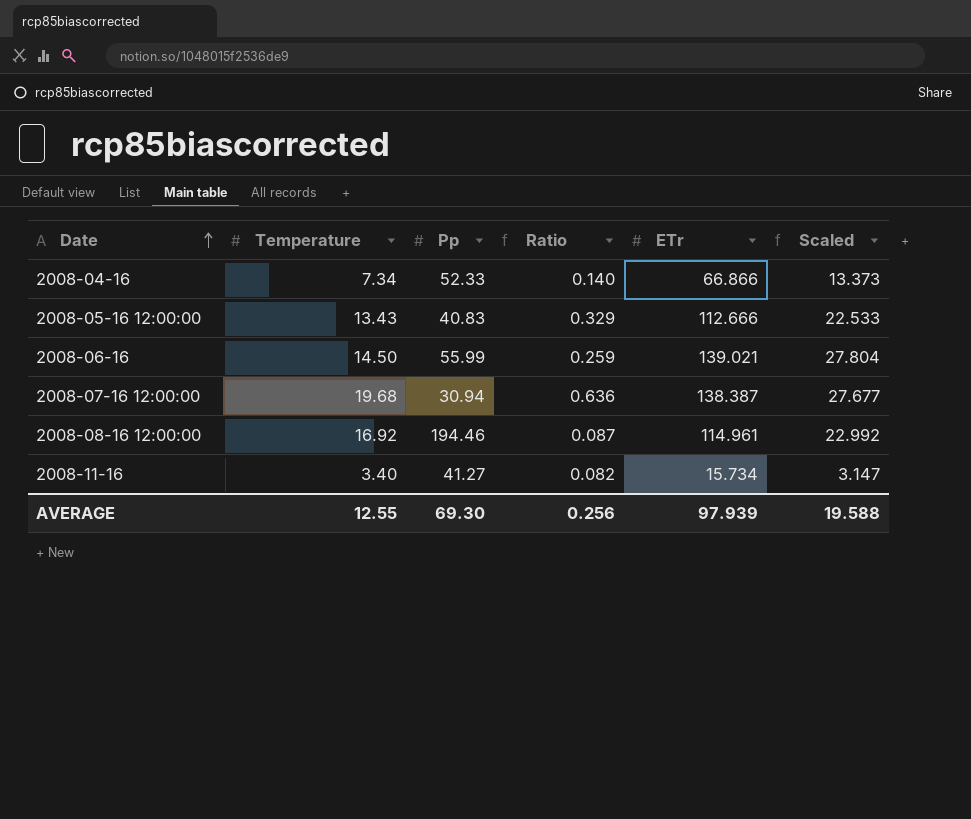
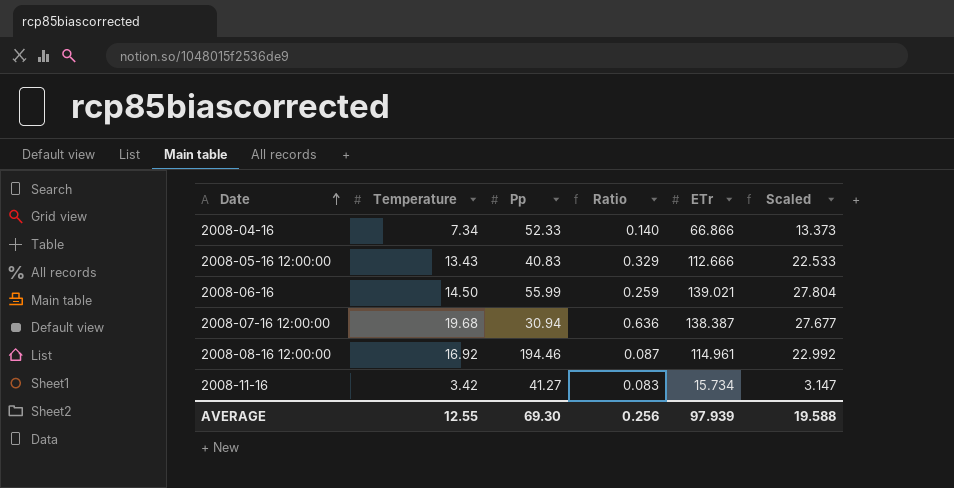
2008-11-16 | Temperature: 3.40 -> 3.42
2008-11-16 | Ratio: 0.082 -> 0.083

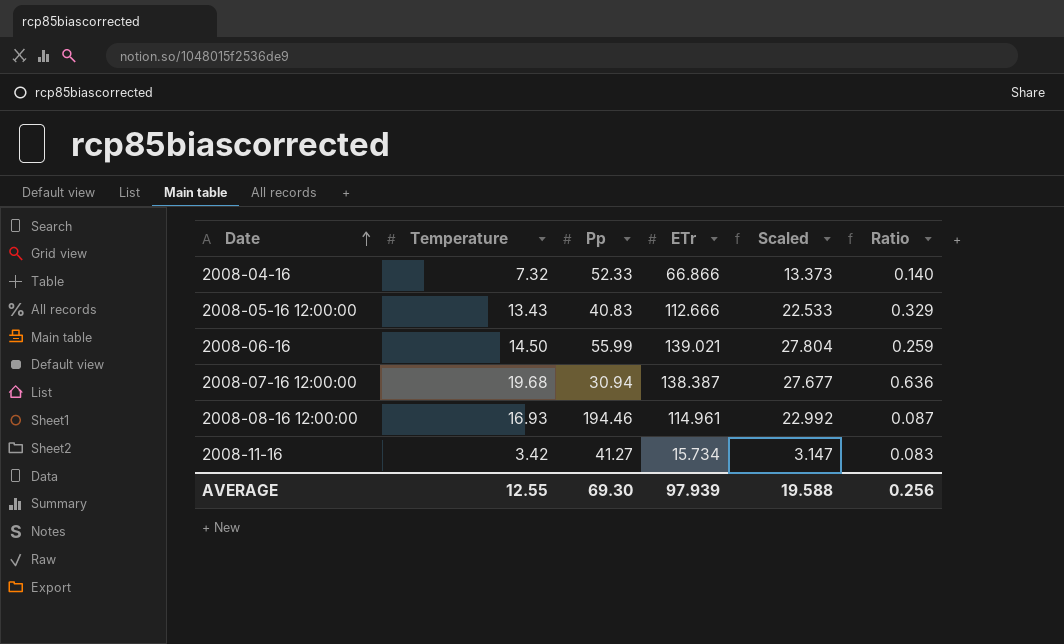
column Ratio | position: 4 -> 6
2008-04-16 | Temperature: 7.34 -> 7.32
2008-08-16 12:00:00 | Temperature: 16.92 -> 16.93

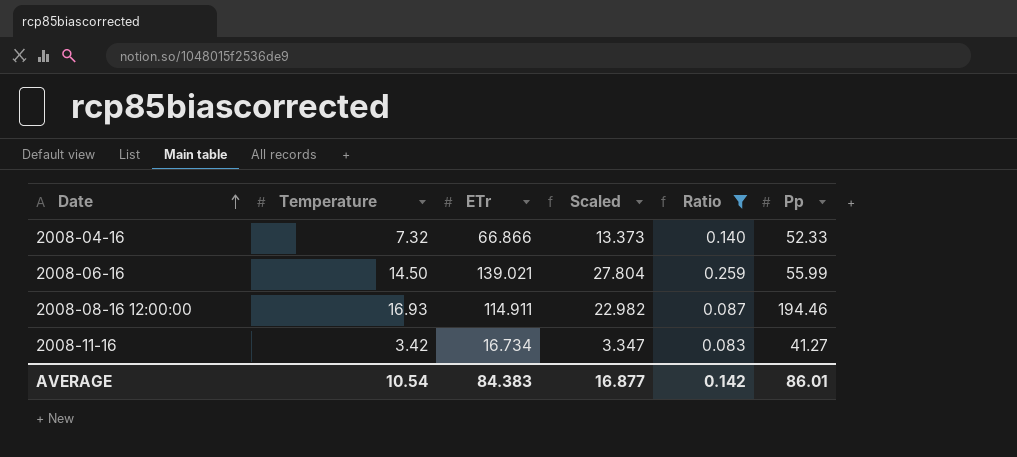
filter: none -> Ratio <= 0.259
column Pp | position: 3 -> 6
2008-08-16 12:00:00 | ETr: 114.961 -> 114.911
2008-08-16 12:00:00 | Scaled: 22.992 -> 22.982
2008-11-16 | ETr: 15.734 -> 16.734
2008-11-16 | Scaled: 3.147 -> 3.347
AVERAGE | Temperature: 12.55 -> 10.54
AVERAGE | ETr: 97.939 -> 84.383
AVERAGE | Scaled: 19.588 -> 16.877
AVERAGE | Ratio: 0.256 -> 0.142
AVERAGE | Pp: 69.30 -> 86.01

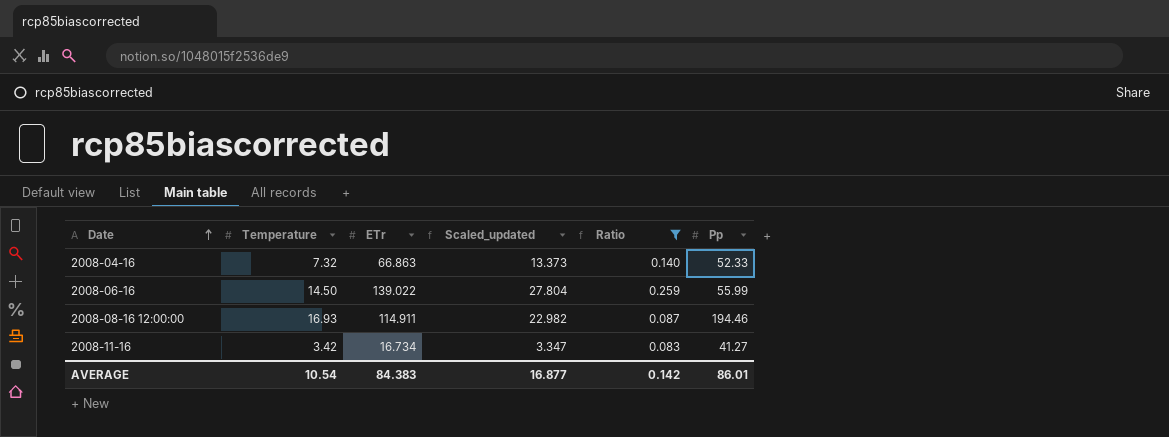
column name: Scaled -> Scaled_updated
2008-04-16 | ETr: 66.866 -> 66.863
2008-06-16 | ETr: 139.021 -> 139.022

